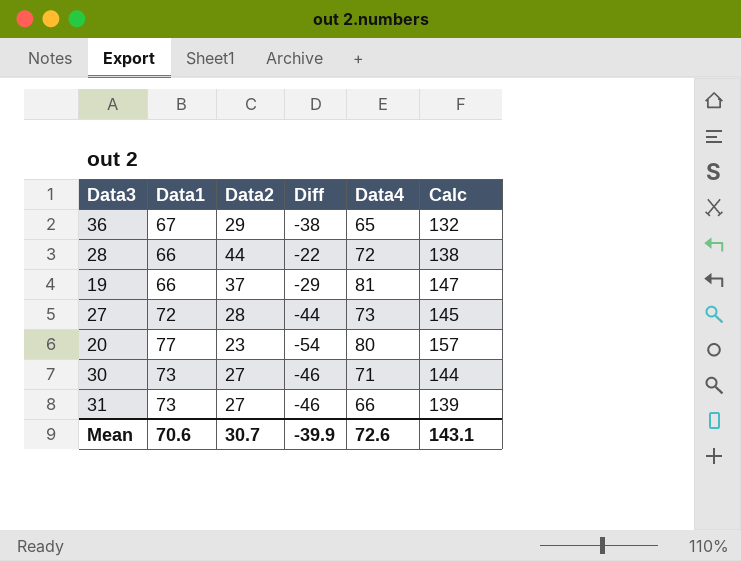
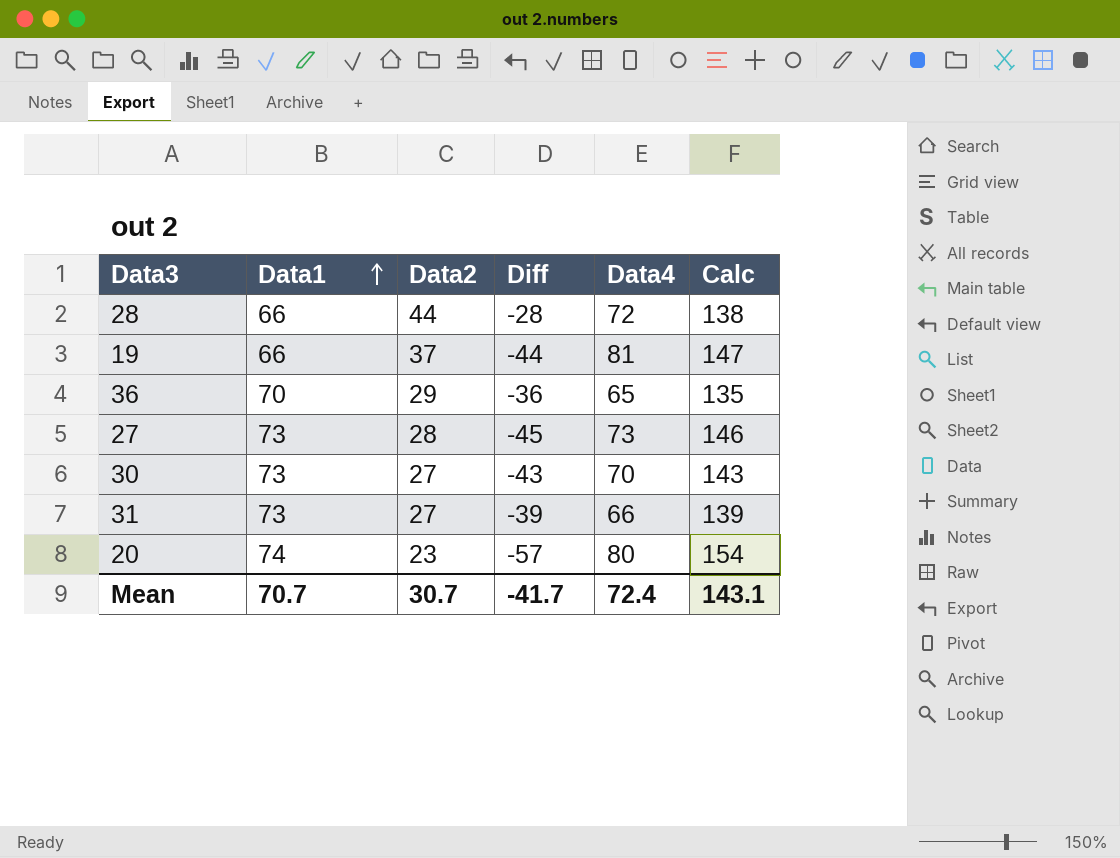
row order: none -> Data1 ascending
column Diff | formula: [Data2] - [Data1] -> [Data2] - [Data4]
36 | Data1: 67 -> 70
36 | Calc: 132 -> 135
27 | Data1: 72 -> 73
27 | Calc: 145 -> 146
30 | Data4: 71 -> 70
30 | Calc: 144 -> 143
20 | Data1: 77 -> 74
20 | Calc: 157 -> 154
Mean | Data1: 70.6 -> 70.7
Mean | Diff: -39.9 -> -41.7
Mean | Data4: 72.6 -> 72.4

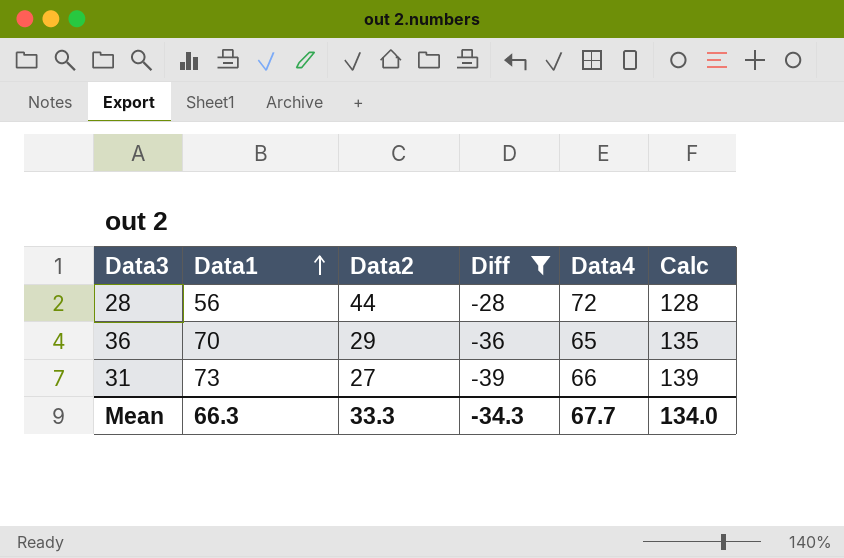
filter: none -> Diff >= -39
28 | Data1: 66 -> 56
28 | Calc: 138 -> 128
Mean | Data1: 70.7 -> 66.3
Mean | Data2: 30.7 -> 33.3
Mean | Diff: -41.7 -> -34.3
Mean | Data4: 72.4 -> 67.7
Mean | Calc: 143.1 -> 134.0

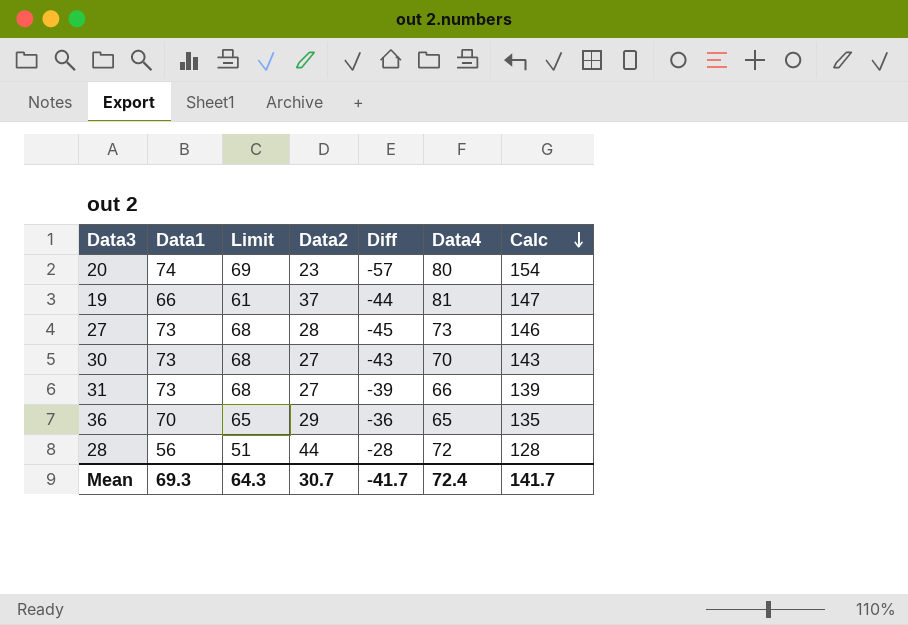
filter: Diff >= -39 -> none
row order: Data1 ascending -> Calc descending
column Limit | formula: none -> [Data1] - 5
Mean | Data1: 66.3 -> 69.3
Mean | Data2: 33.3 -> 30.7
Mean | Diff: -34.3 -> -41.7
Mean | Data4: 67.7 -> 72.4
Mean | Calc: 134.0 -> 141.7

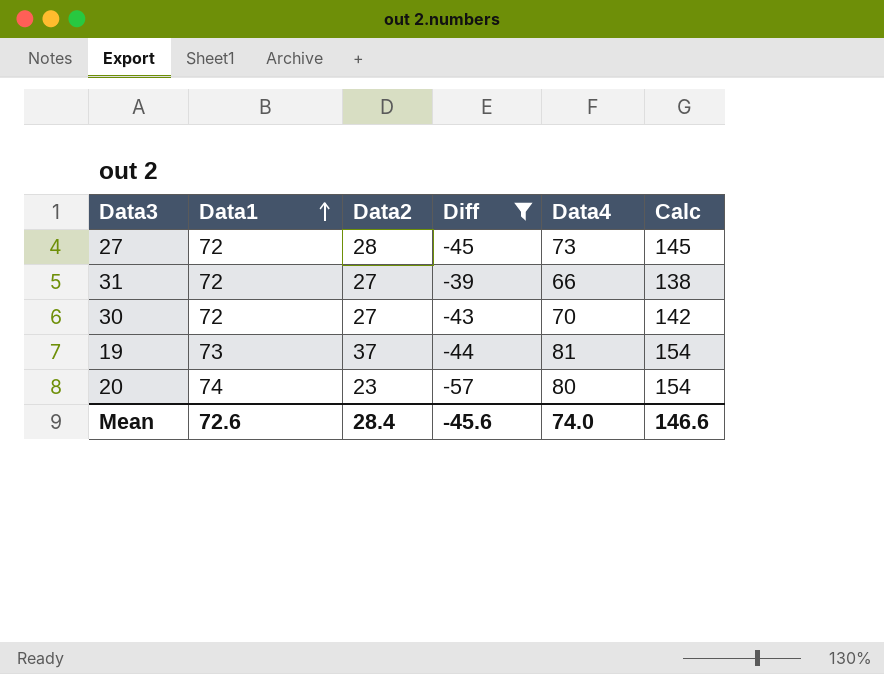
filter: none -> Diff <= -39
row order: Calc descending -> Data1 ascending
column Limit | formula: [Data1] - 5 -> none
27 | Data1: 73 -> 72
27 | Calc: 146 -> 145
31 | Data1: 73 -> 72
31 | Calc: 139 -> 138
30 | Data1: 73 -> 72
30 | Calc: 143 -> 142
19 | Data1: 66 -> 73
19 | Calc: 147 -> 154
Mean | Data1: 69.3 -> 72.6
Mean | Data2: 30.7 -> 28.4
Mean | Diff: -41.7 -> -45.6
Mean | Data4: 72.4 -> 74.0
Mean | Calc: 141.7 -> 146.6

